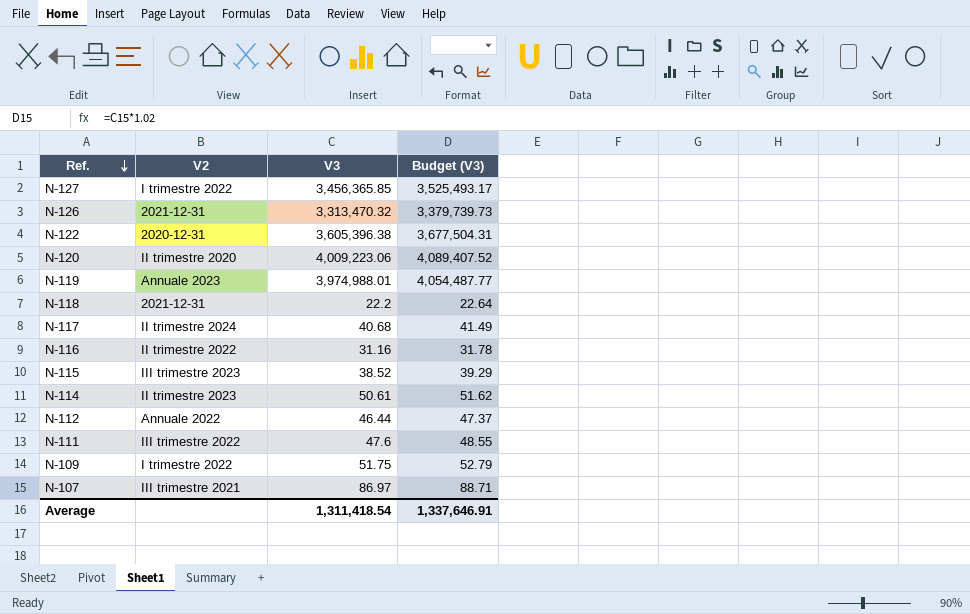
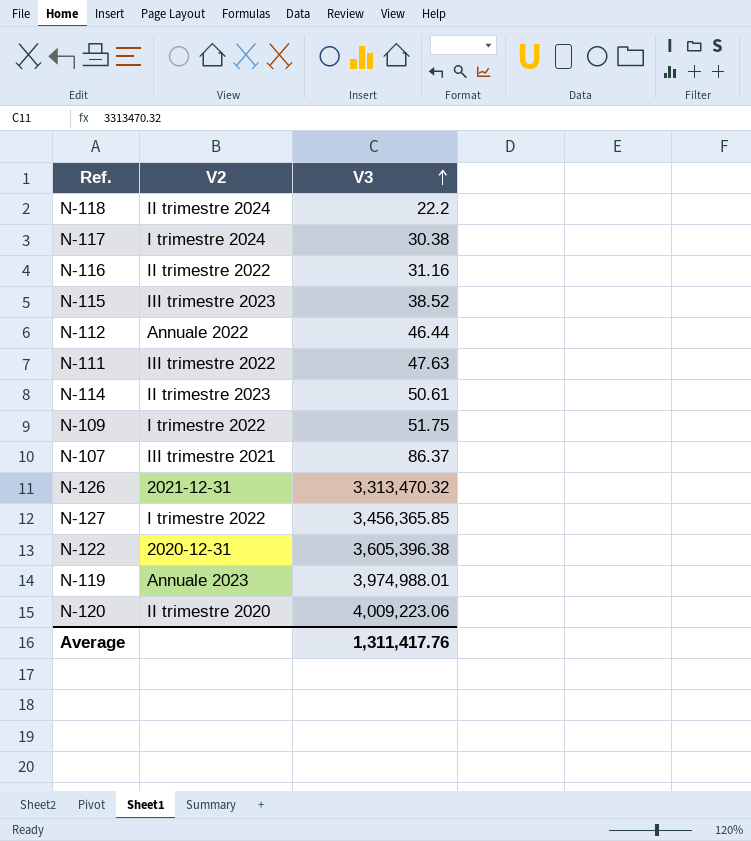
row order: Ref. descending -> V3 ascending
column Budget (V3) | formula: [V3] * 1.02 -> none
N-118 | V2: 2021-12-31 -> II trimestre 2024
N-117 | V2: II trimestre 2024 -> I trimestre 2024
N-117 | V3: 40.68 -> 30.38
N-111 | V3: 47.6 -> 47.63
N-107 | V3: 86.97 -> 86.37
Average | V3: 1,311,418.54 -> 1,311,417.76

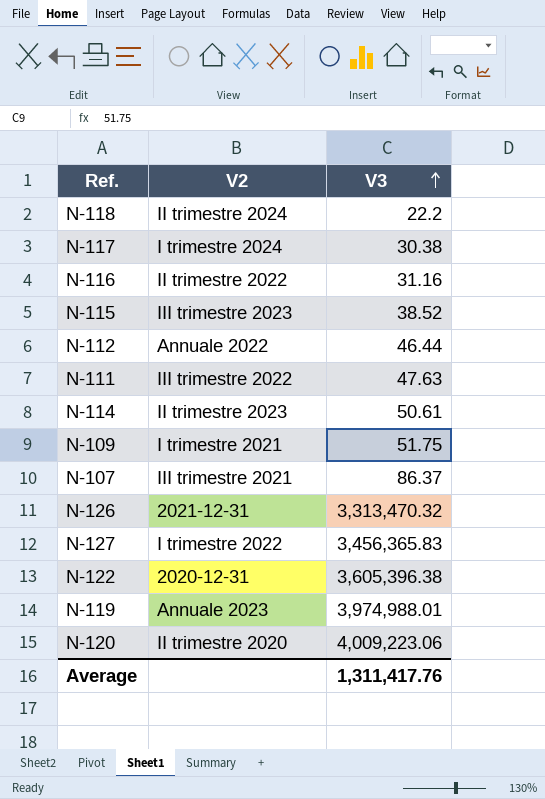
N-109 | V2: I trimestre 2022 -> I trimestre 2021
N-127 | V3: 3,456,365.85 -> 3,456,365.83

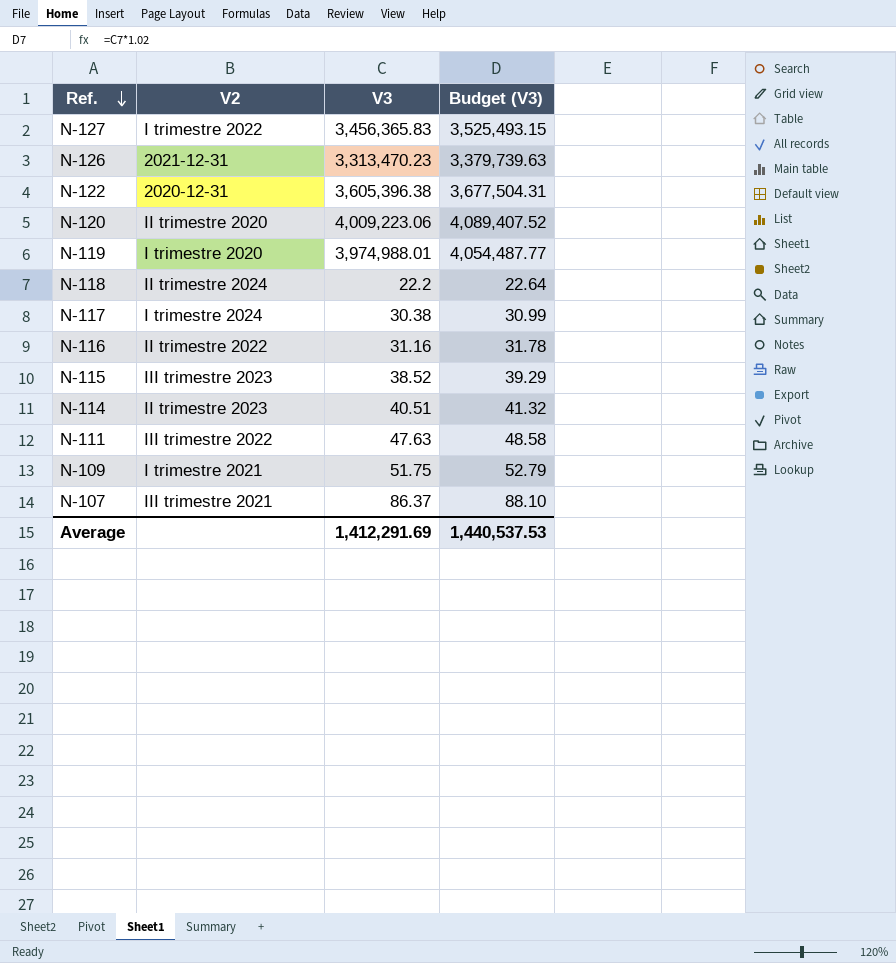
row order: V3 ascending -> Ref. descending
column Budget (V3) | formula: none -> [V3] * 1.02
row N-112: Annuale 2022 | 46.44 -> none
N-126 | V3: 3,313,470.32 -> 3,313,470.23
N-119 | V2: Annuale 2023 -> I trimestre 2020
N-114 | V3: 50.61 -> 40.51
Average | V3: 1,311,417.76 -> 1,412,291.69

